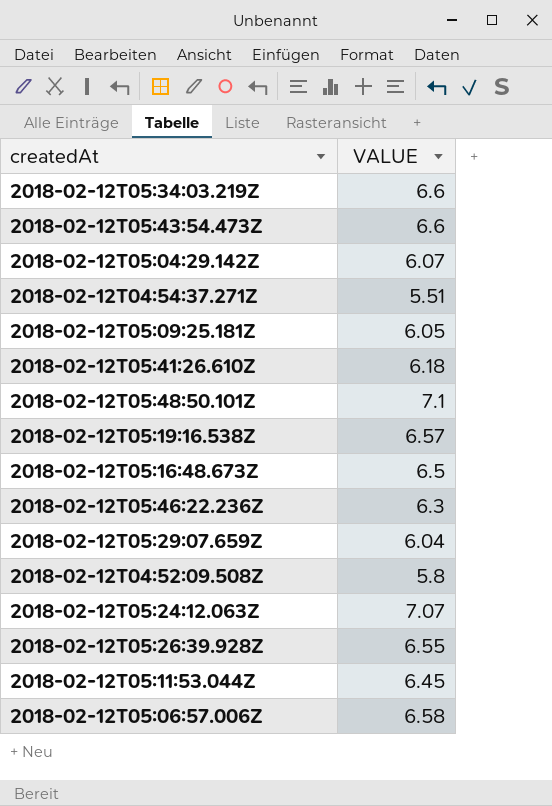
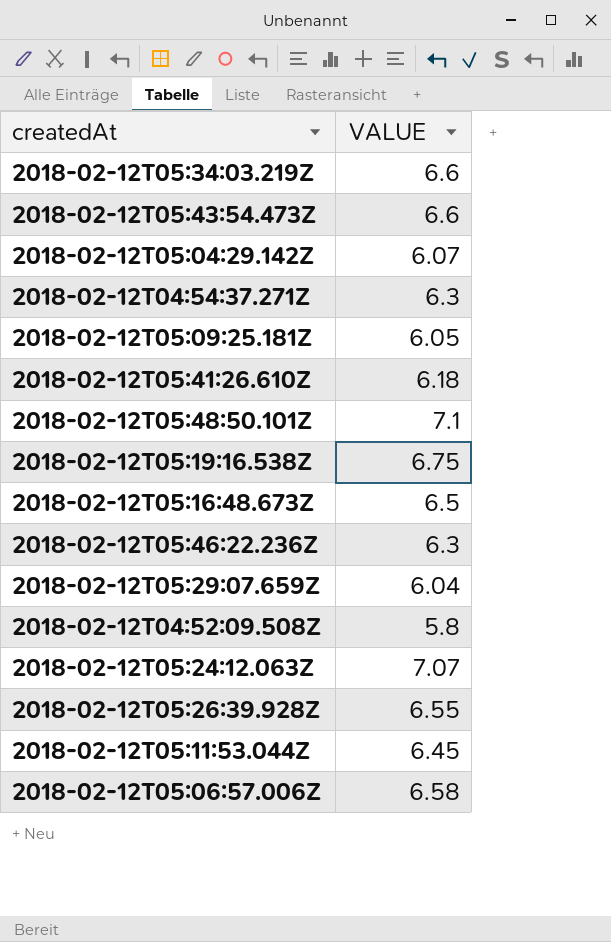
2018-02-12T04:54:37.271Z | VALUE: 5.51 -> 6.3
2018-02-12T05:19:16.538Z | VALUE: 6.57 -> 6.75

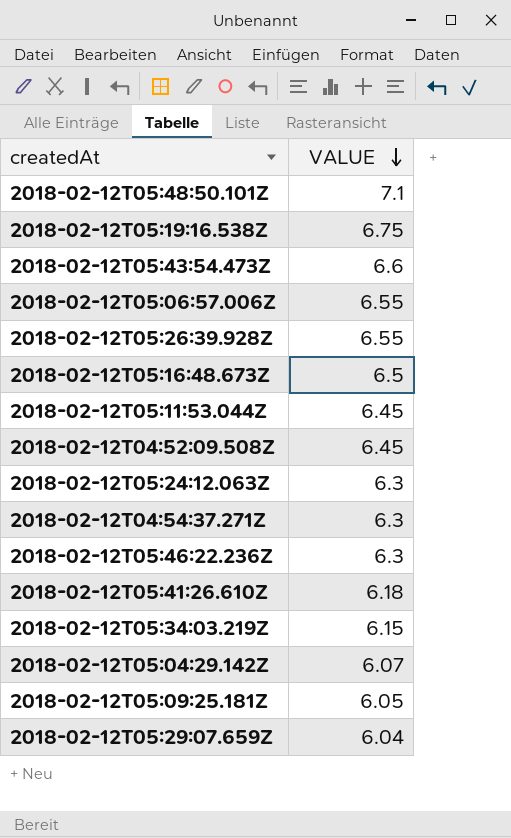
row order: none -> VALUE descending
2018-02-12T05:06:57.006Z | VALUE: 6.58 -> 6.55
2018-02-12T04:52:09.508Z | VALUE: 5.8 -> 6.45
2018-02-12T05:24:12.063Z | VALUE: 7.07 -> 6.3
2018-02-12T05:34:03.219Z | VALUE: 6.6 -> 6.15

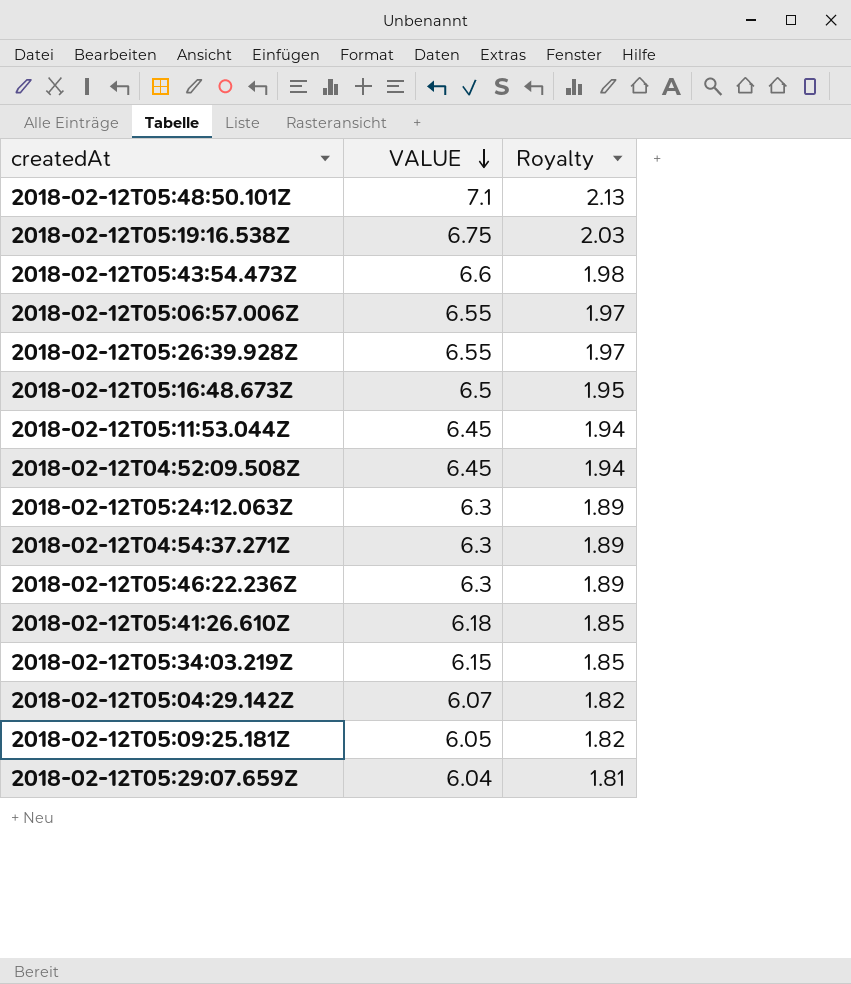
column Royalty | formula: none -> [VALUE] * 0.3

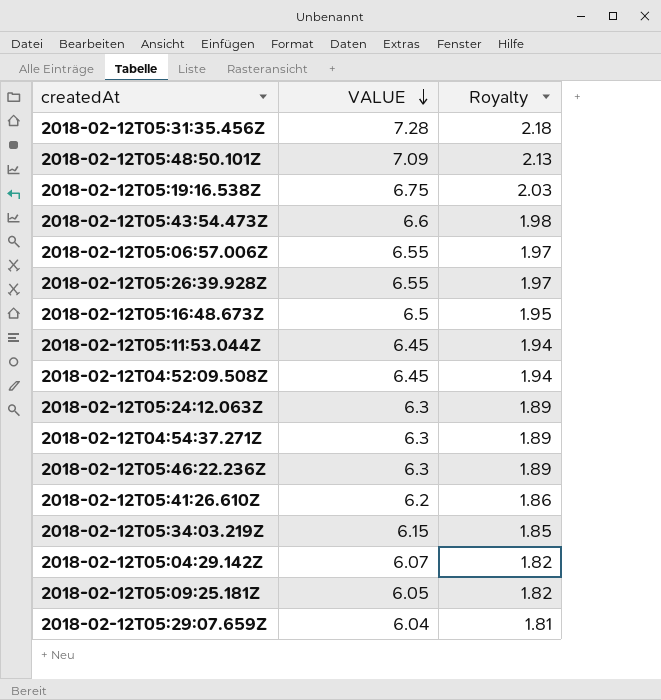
row 2018-02-12T05:31:35.456Z: none -> 7.28 | 2.18
2018-02-12T05:48:50.101Z | VALUE: 7.1 -> 7.09
2018-02-12T05:41:26.610Z | VALUE: 6.18 -> 6.2
2018-02-12T05:41:26.610Z | Royalty: 1.85 -> 1.86

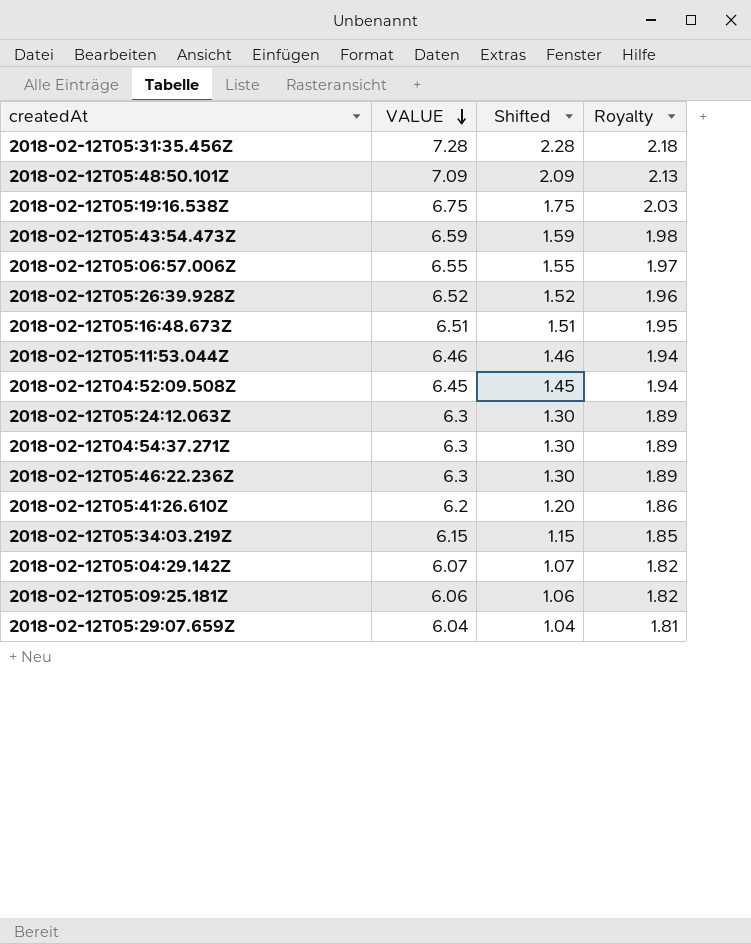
column Shifted | formula: none -> [VALUE] - 5
2018-02-12T05:43:54.473Z | VALUE: 6.6 -> 6.59
2018-02-12T05:26:39.928Z | VALUE: 6.55 -> 6.52
2018-02-12T05:26:39.928Z | Royalty: 1.97 -> 1.96
2018-02-12T05:16:48.673Z | VALUE: 6.5 -> 6.51
2018-02-12T05:11:53.044Z | VALUE: 6.45 -> 6.46
2018-02-12T05:09:25.181Z | VALUE: 6.05 -> 6.06

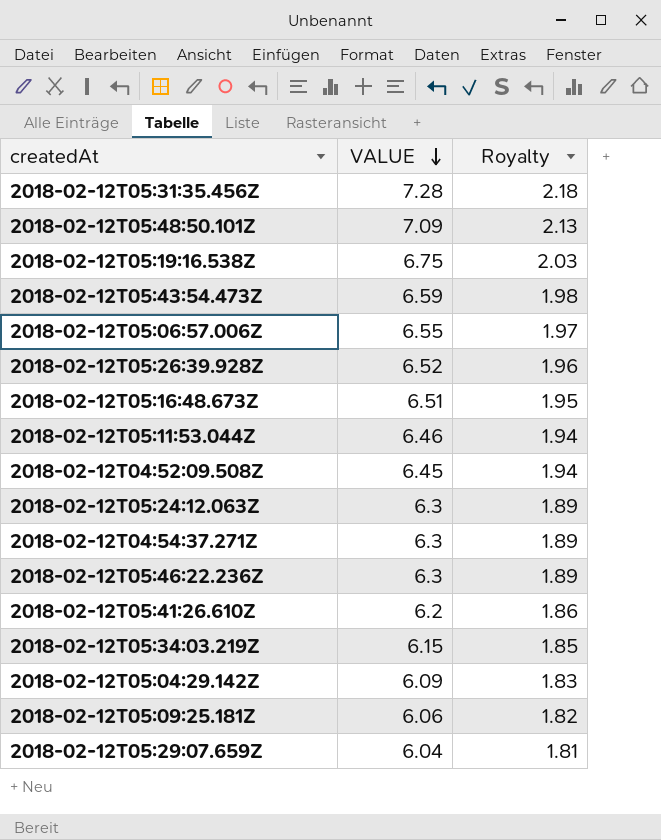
column Shifted | formula: [VALUE] - 5 -> none
2018-02-12T05:04:29.142Z | VALUE: 6.07 -> 6.09
2018-02-12T05:04:29.142Z | Royalty: 1.82 -> 1.83

